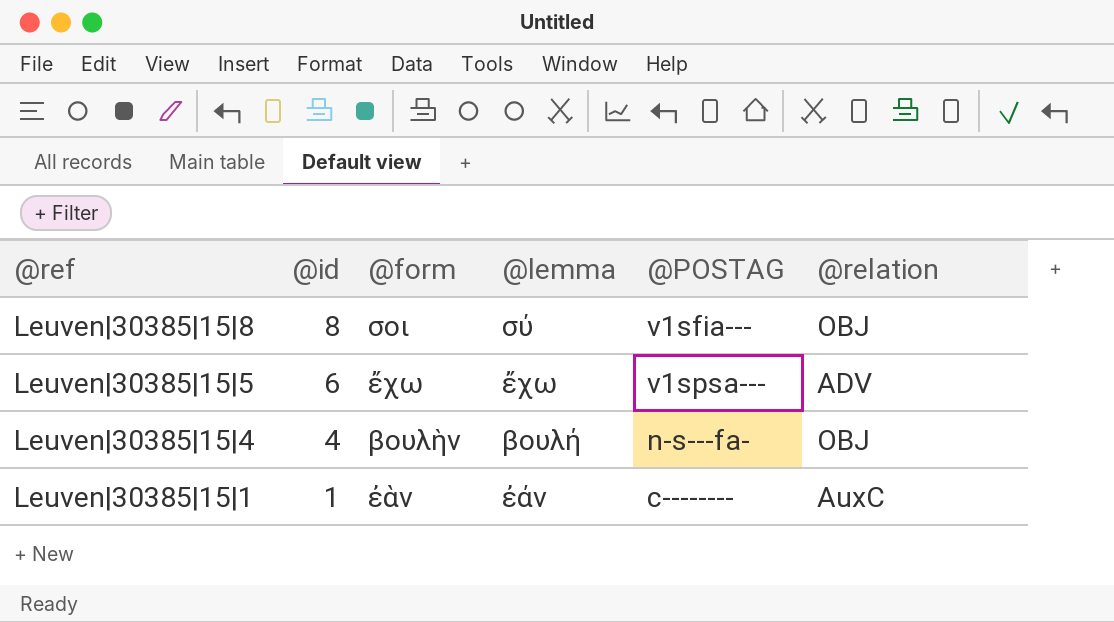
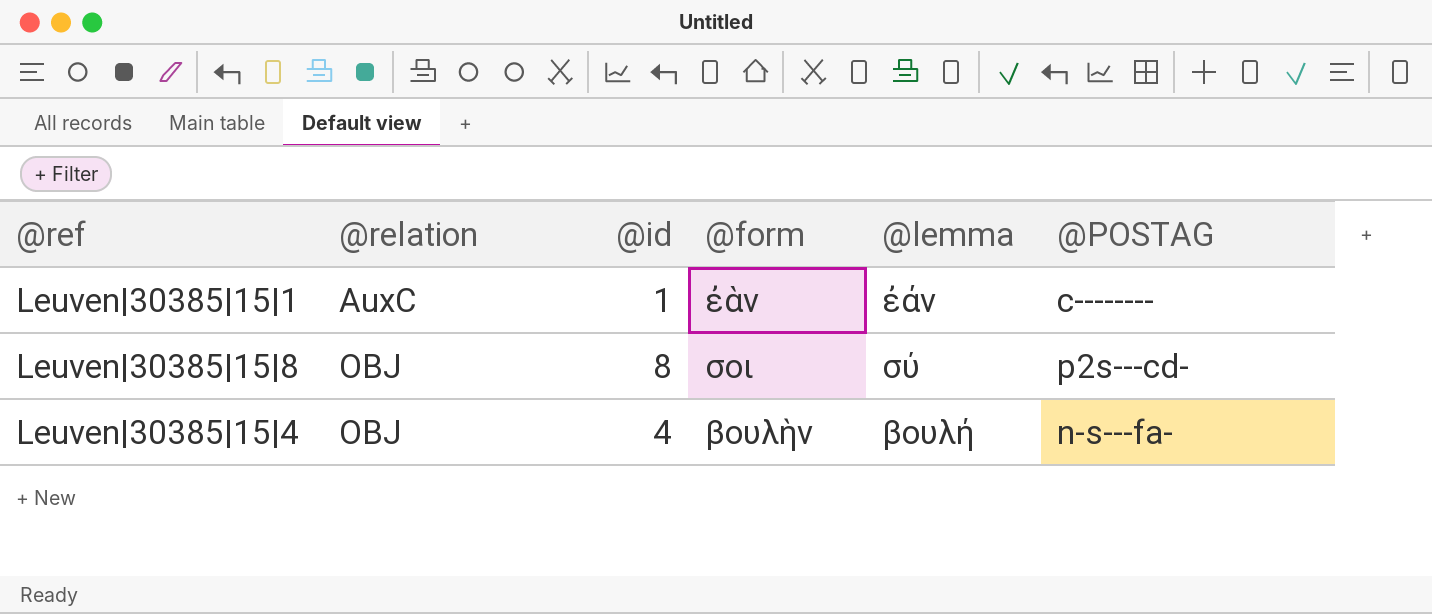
row order: @ref descending -> @relation ascending
column @relation | position: 6 -> 2
row Leuven|30385|15|5: 6 | ἔχω | ἔχω | v1spsa--- | ADV -> none
Leuven|30385|15|8 | @POSTAG: v1sfia--- -> p2s---cd-

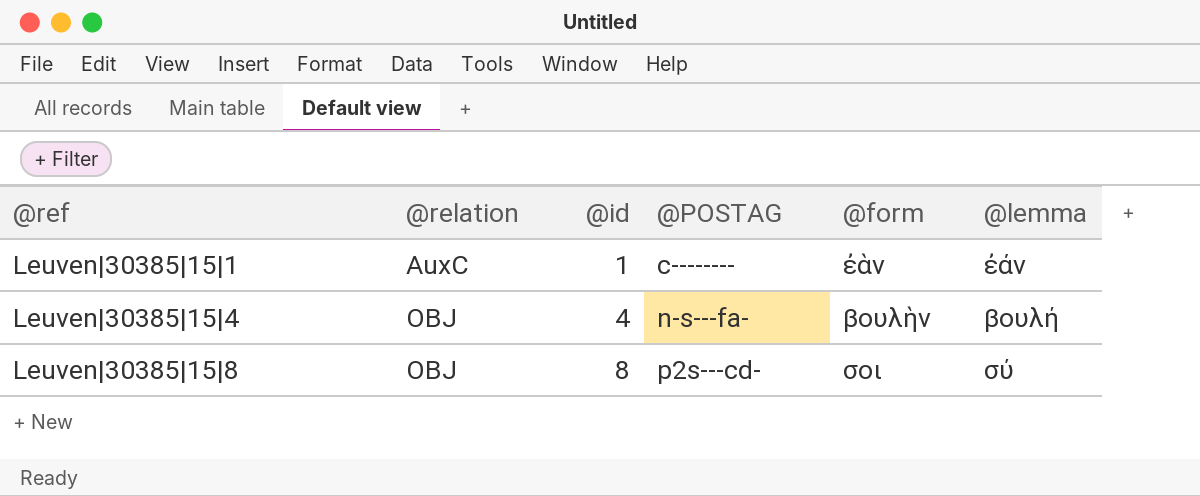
row order: @relation ascending -> @ref ascending
column @POSTAG | position: 6 -> 4

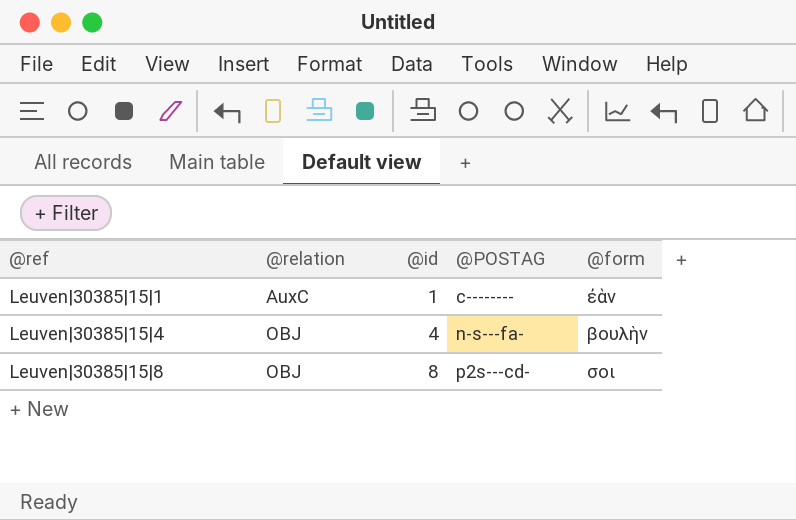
column @lemma | position: 6 -> none

